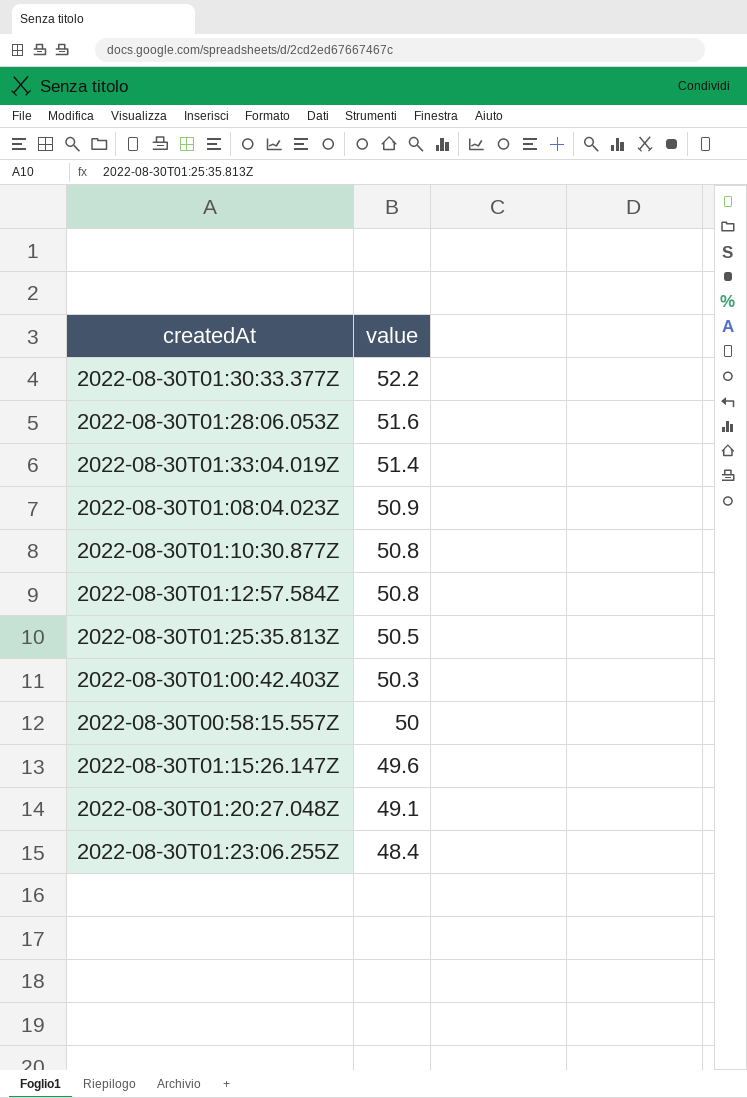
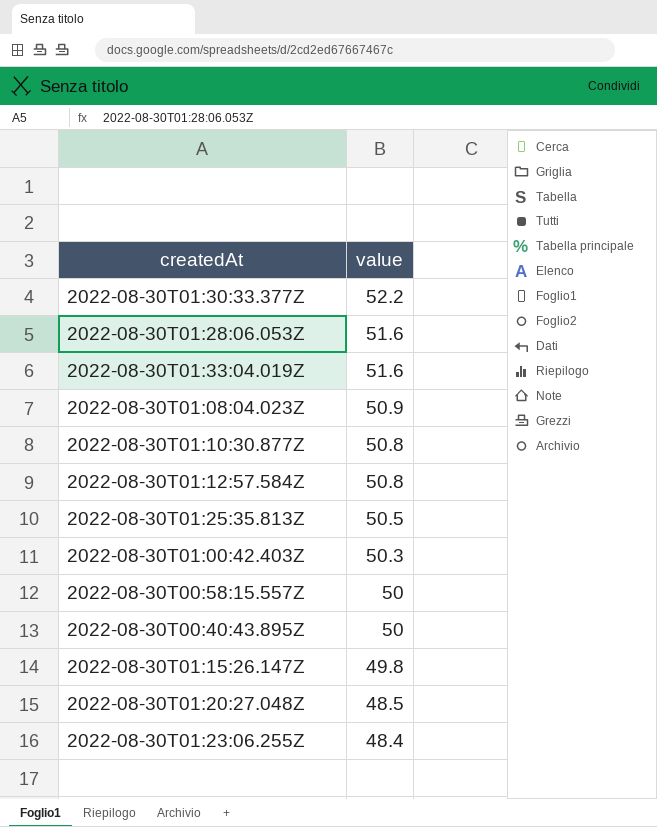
2022-08-30T01:33:04.019Z | value: 51.4 -> 51.6
row 2022-08-30T00:40:43.895Z: none -> 50
2022-08-30T01:15:26.147Z | value: 49.6 -> 49.8
2022-08-30T01:20:27.048Z | value: 49.1 -> 48.5

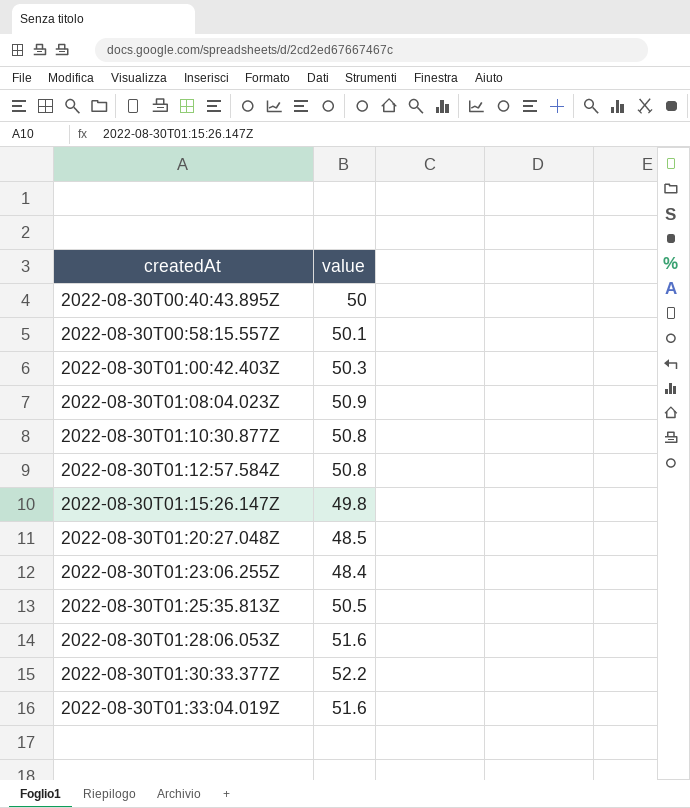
row order: value descending -> createdAt ascending
2022-08-30T00:58:15.557Z | value: 50 -> 50.1

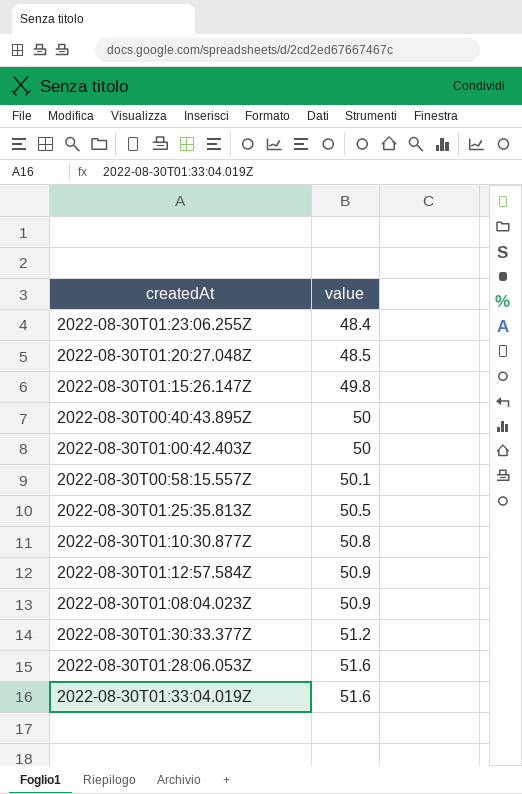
row order: createdAt ascending -> value ascending
2022-08-30T01:00:42.403Z | value: 50.3 -> 50
2022-08-30T01:12:57.584Z | value: 50.8 -> 50.9
2022-08-30T01:30:33.377Z | value: 52.2 -> 51.2

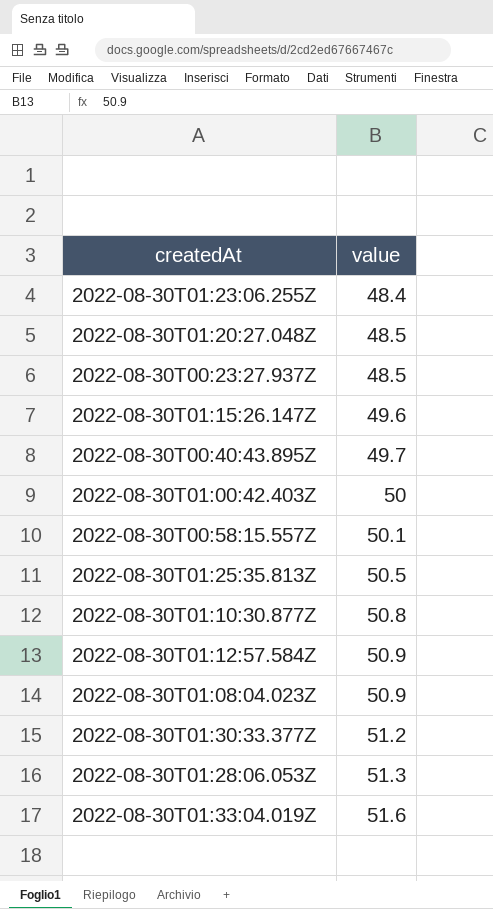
row 2022-08-30T00:23:27.937Z: none -> 48.5
2022-08-30T01:15:26.147Z | value: 49.8 -> 49.6
2022-08-30T00:40:43.895Z | value: 50 -> 49.7
2022-08-30T01:28:06.053Z | value: 51.6 -> 51.3

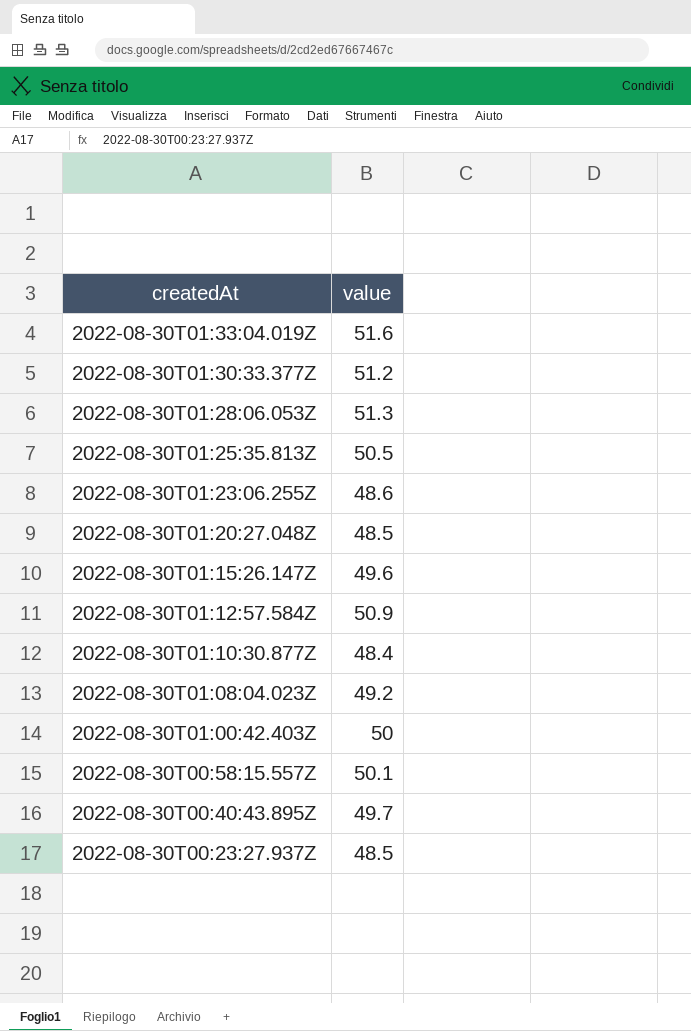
row order: value ascending -> createdAt descending
2022-08-30T01:23:06.255Z | value: 48.4 -> 48.6
2022-08-30T01:10:30.877Z | value: 50.8 -> 48.4
2022-08-30T01:08:04.023Z | value: 50.9 -> 49.2

